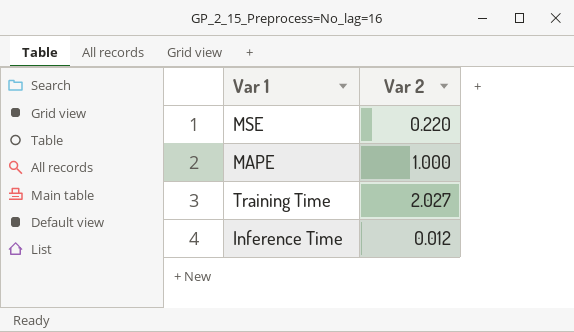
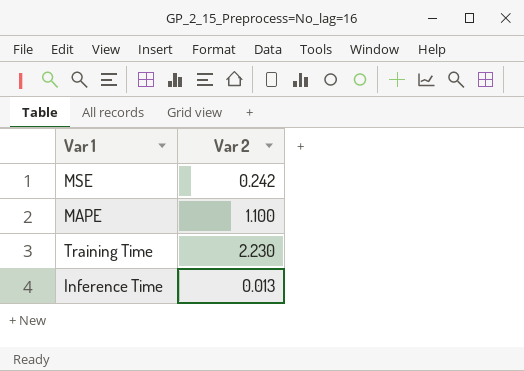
MSE | Var 2: 0.220 -> 0.242
MAPE | Var 2: 1.000 -> 1.100
Training Time | Var 2: 2.027 -> 2.230
Inference Time | Var 2: 0.012 -> 0.013

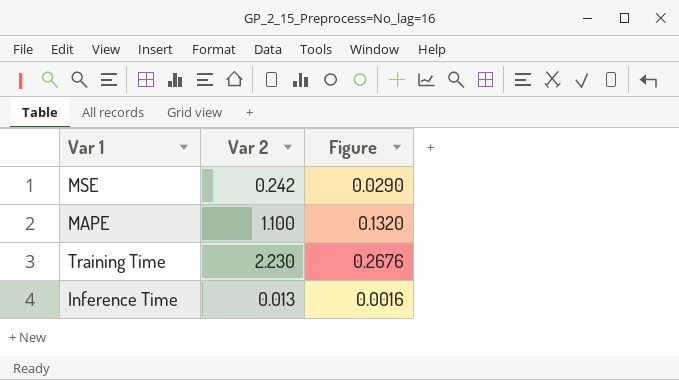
column Figure | formula: none -> [Var 2] * 0.12

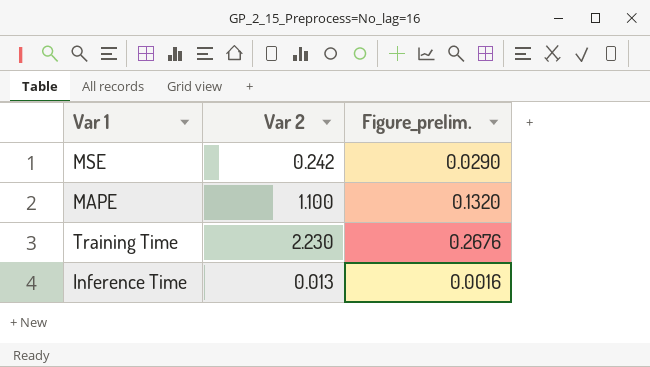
column name: Figure -> Figure_prelim.

